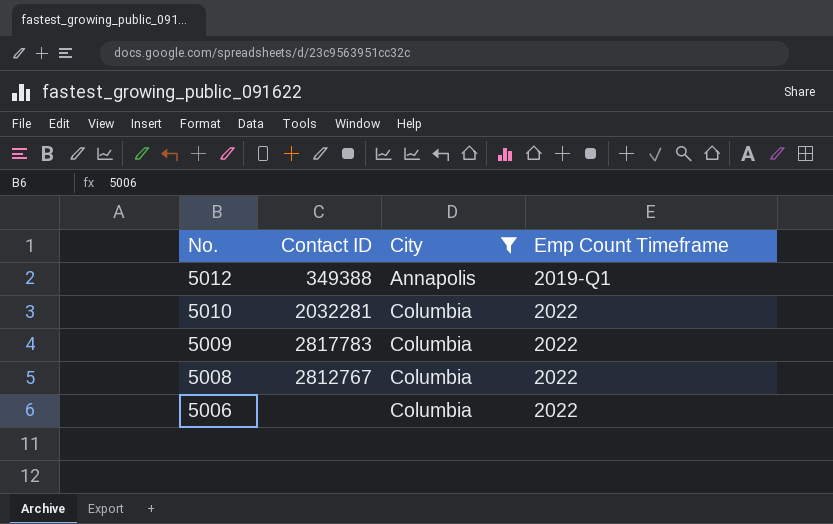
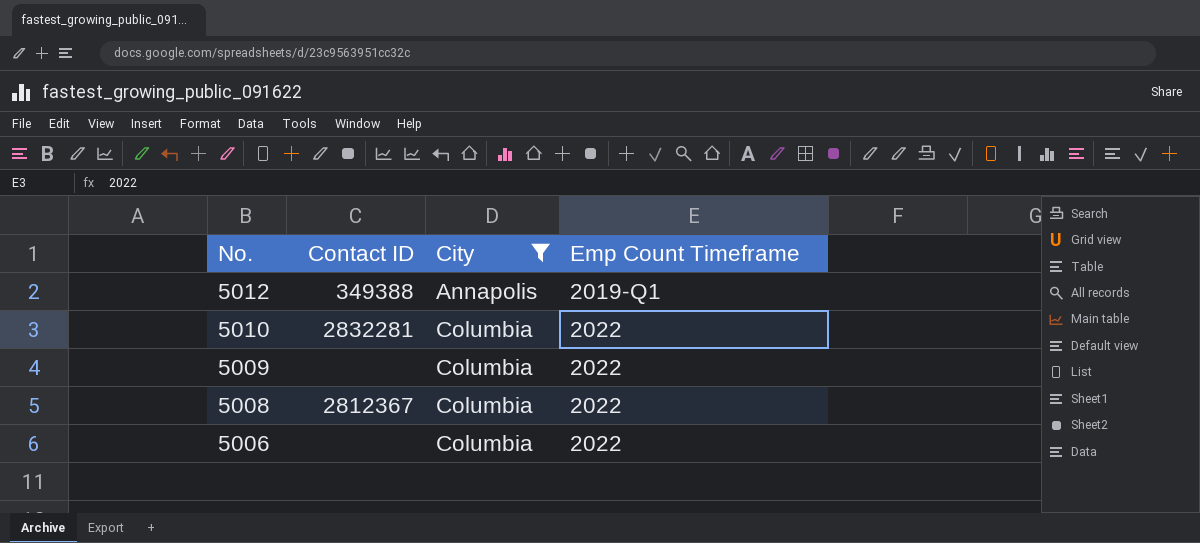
5010 | Contact ID: 2032281 -> 2832281
5009 | Contact ID: 2817783 -> none
5008 | Contact ID: 2812767 -> 2812367

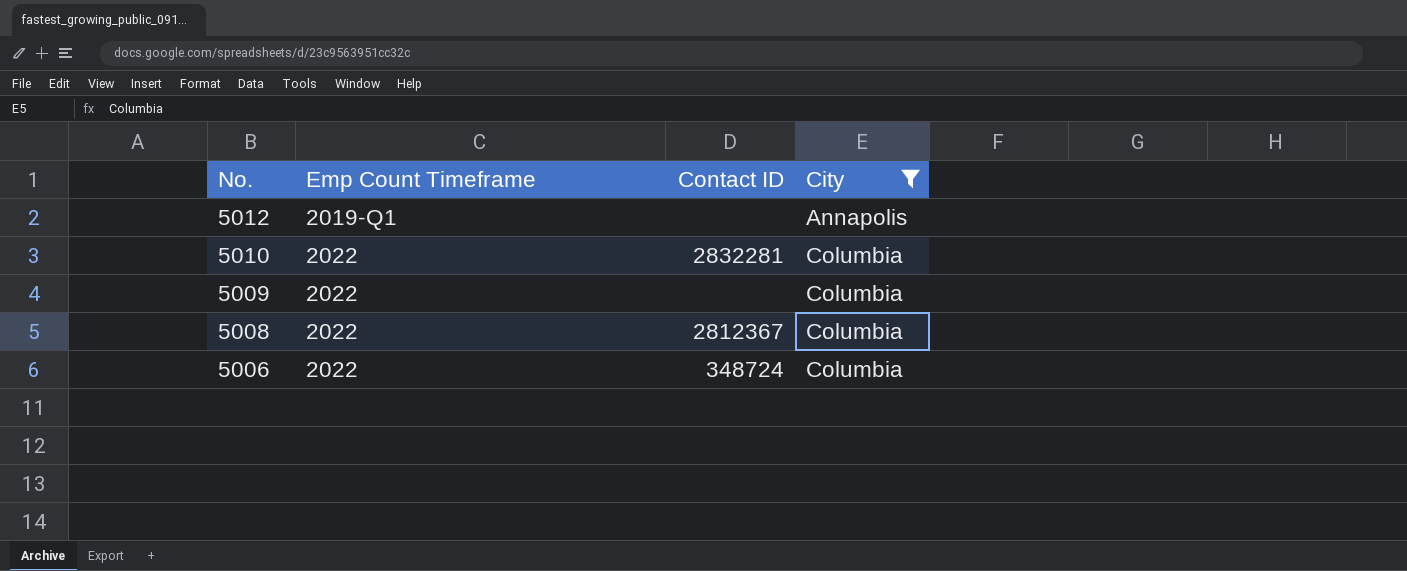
column Emp Count Timeframe | position: 4 -> 2
5012 | Contact ID: 349388 -> none
5006 | Contact ID: none -> 348724

